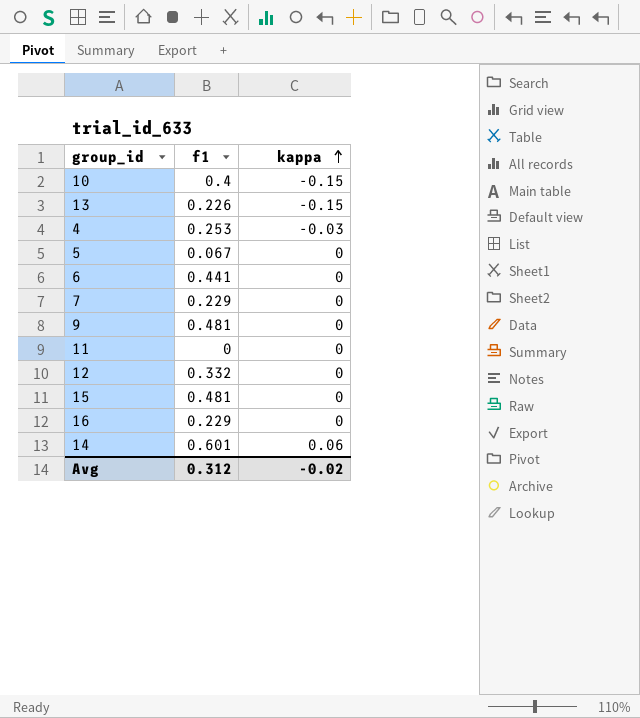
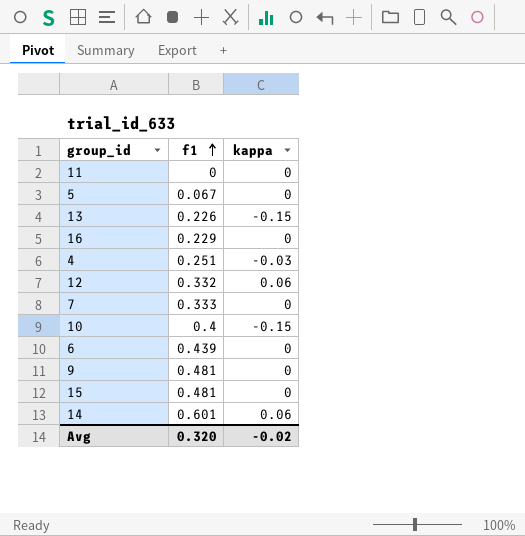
row order: kappa ascending -> f1 ascending
4 | f1: 0.253 -> 0.251
12 | kappa: 0 -> 0.06
7 | f1: 0.229 -> 0.333
6 | f1: 0.441 -> 0.439
Avg | f1: 0.312 -> 0.320

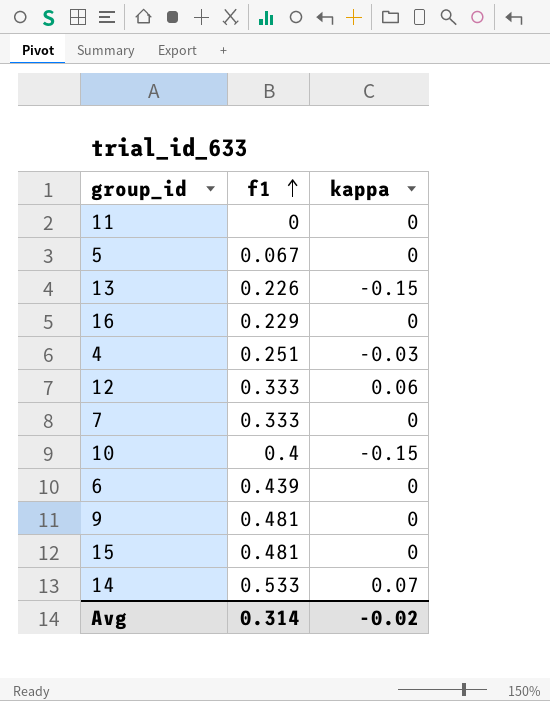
12 | f1: 0.332 -> 0.333
14 | f1: 0.601 -> 0.533
14 | kappa: 0.06 -> 0.07
Avg | f1: 0.320 -> 0.314

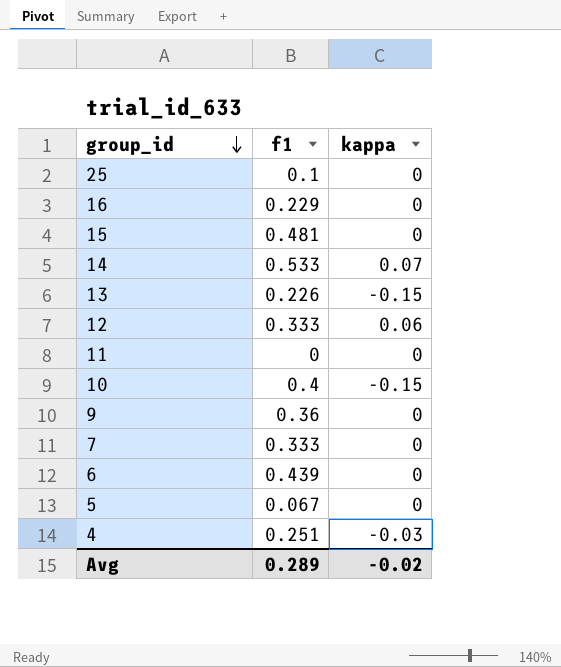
row order: f1 ascending -> group_id descending
row 25: none -> 0.1 | 0
9 | f1: 0.481 -> 0.36
Avg | f1: 0.314 -> 0.289

